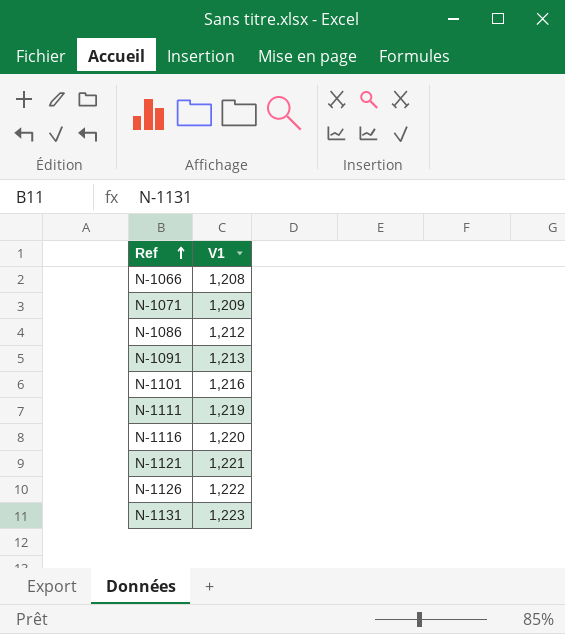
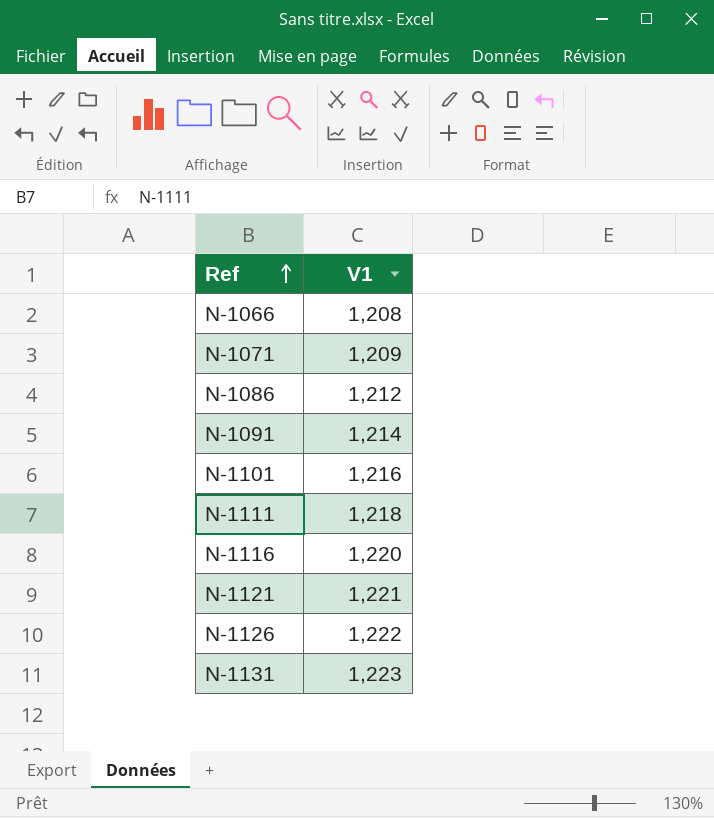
N-1091 | V1: 1,213 -> 1,214
N-1111 | V1: 1,219 -> 1,218

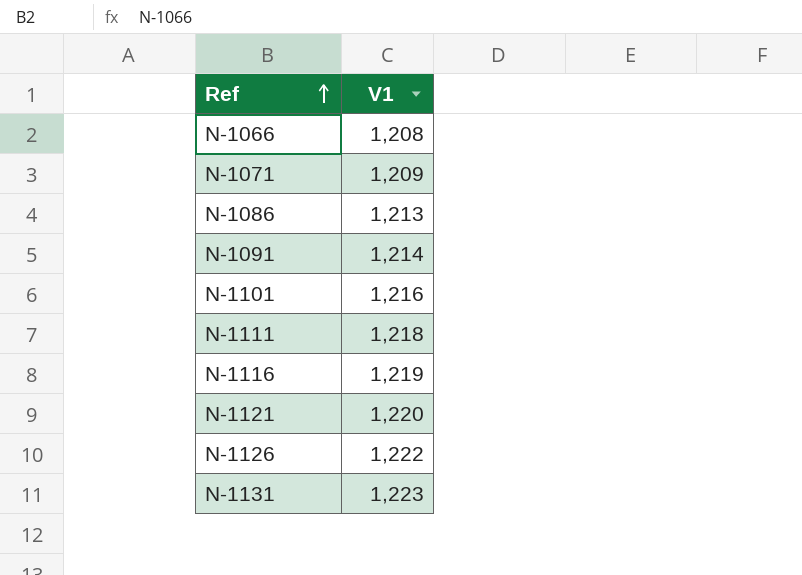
N-1086 | V1: 1,212 -> 1,213
N-1116 | V1: 1,220 -> 1,219
N-1121 | V1: 1,221 -> 1,220

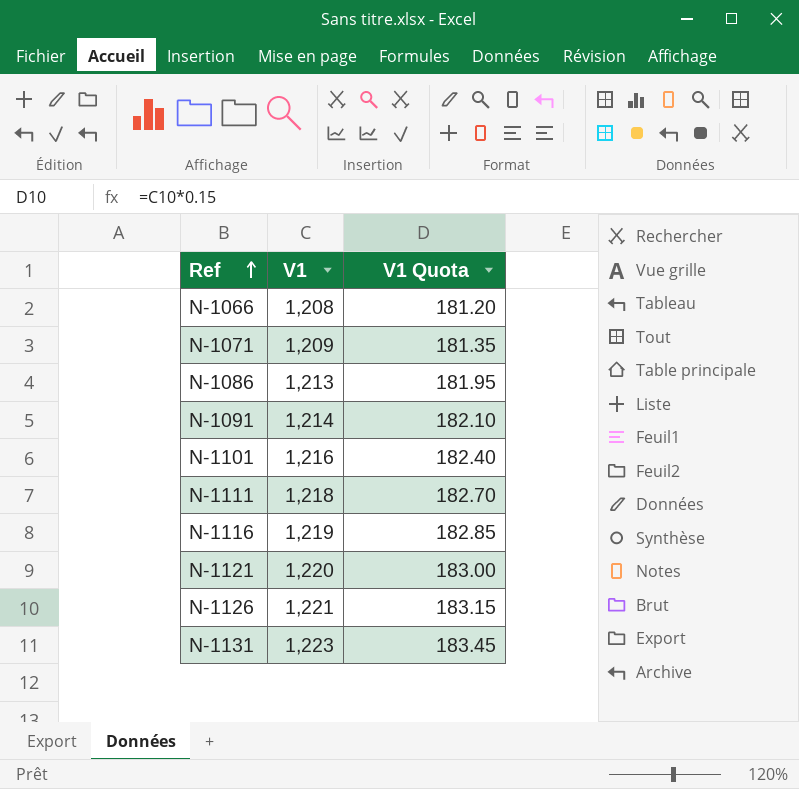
column V1 Quota | formula: none -> [V1] * 0.15
N-1126 | V1: 1,222 -> 1,221

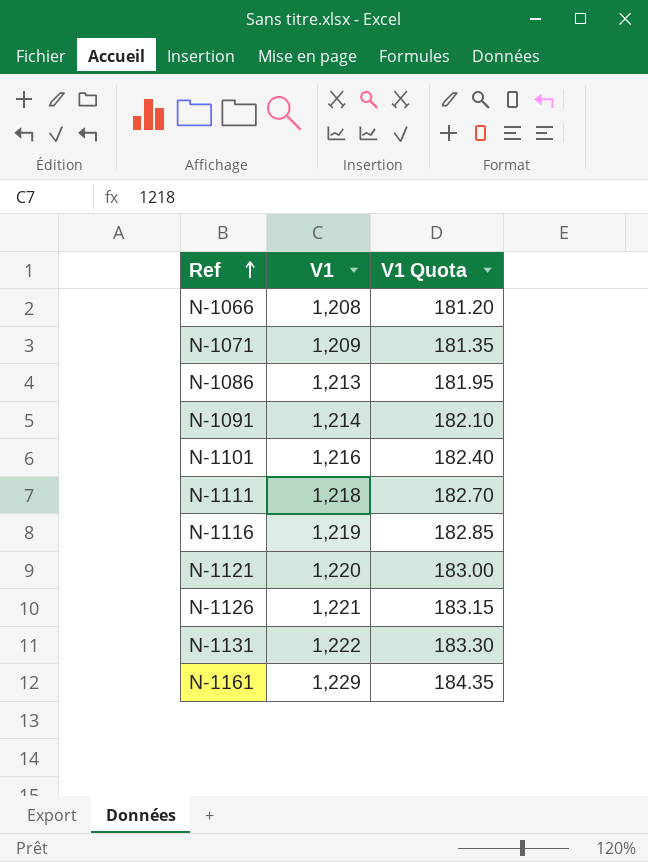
N-1131 | V1: 1,223 -> 1,222
N-1131 | V1 Quota: 183.45 -> 183.30
row N-1161: none -> 1,229 | 184.35

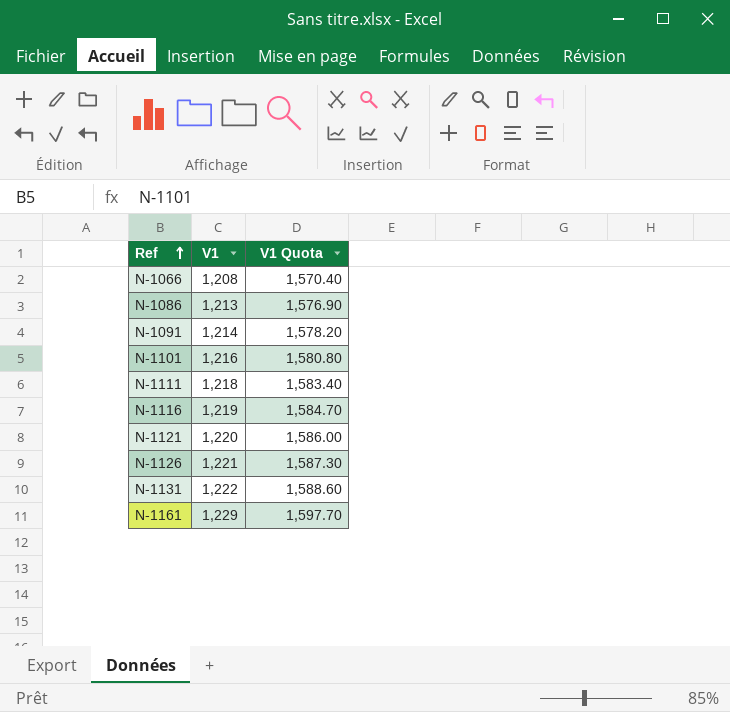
column V1 Quota | formula: [V1] * 0.15 -> [V1] * 1.3
row N-1071: 1,209 | 181.35 -> none

